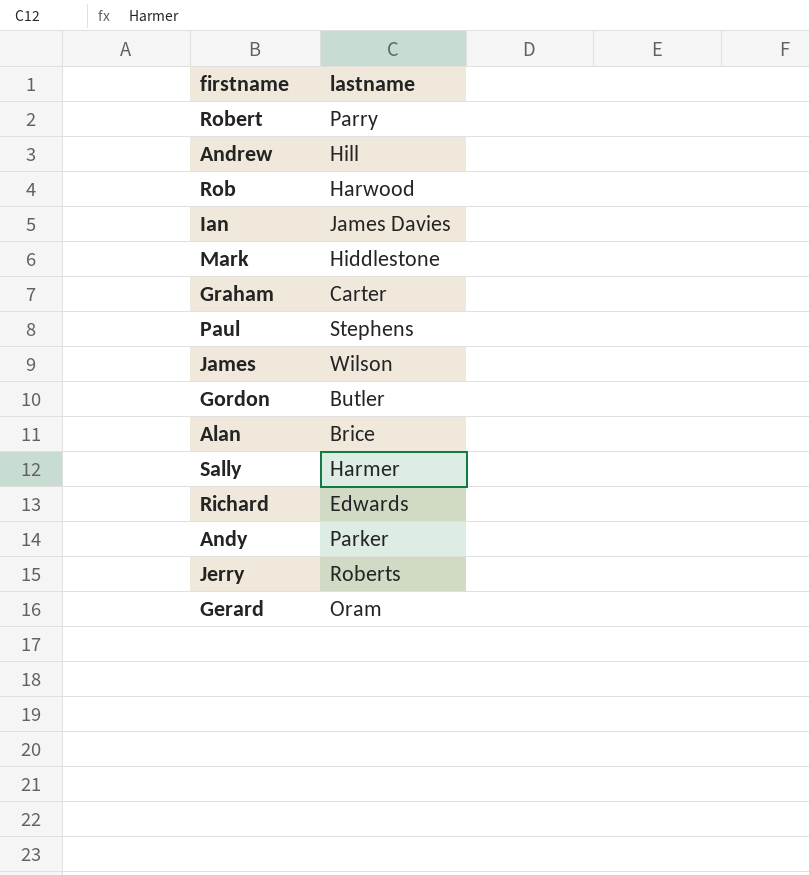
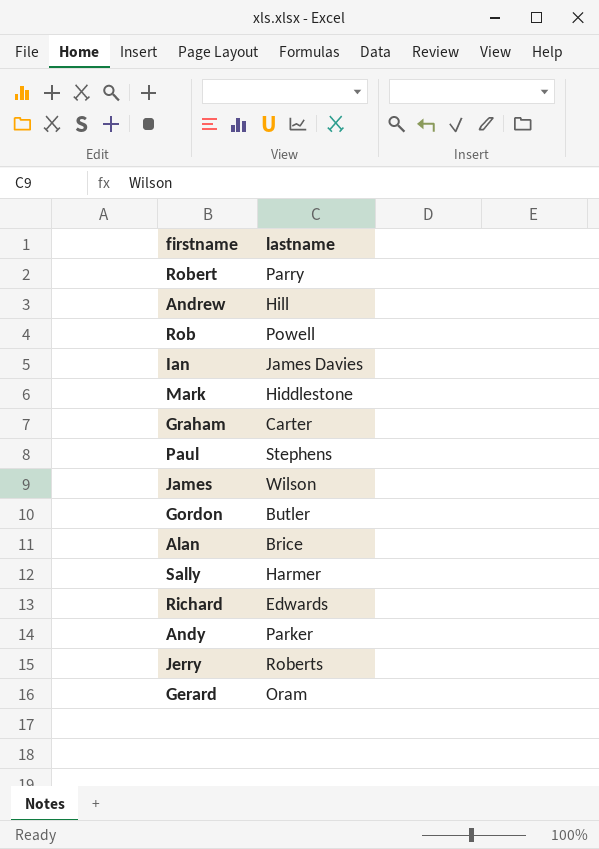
Rob | lastname: Harwood -> Powell

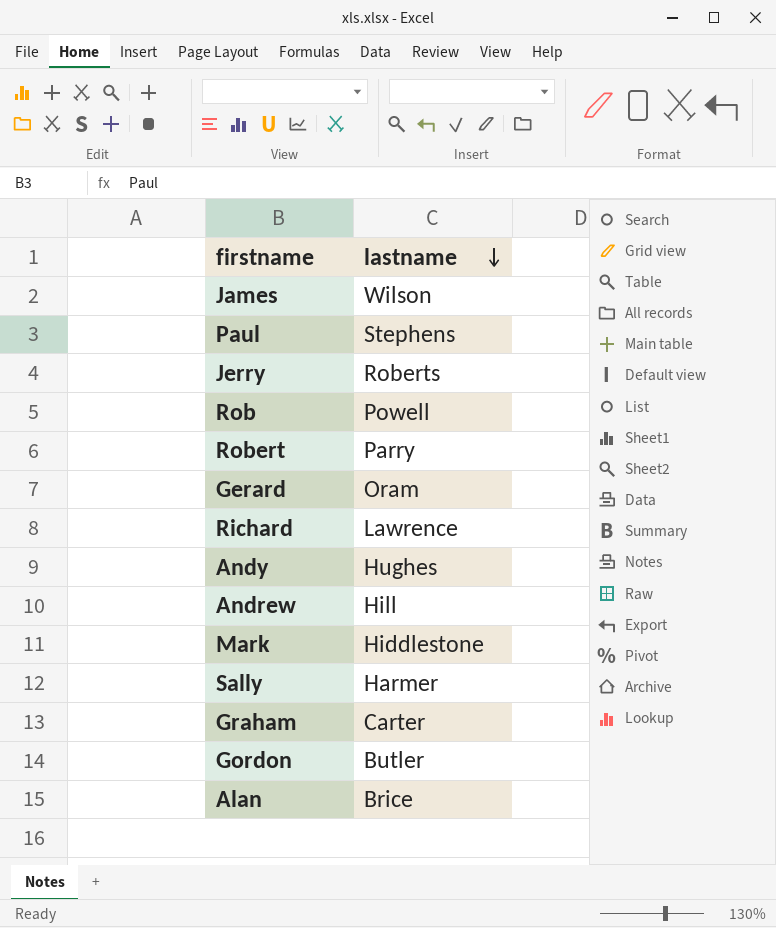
row order: none -> lastname descending
row Ian: James Davies -> none
Richard | lastname: Edwards -> Lawrence
Andy | lastname: Parker -> Hughes

